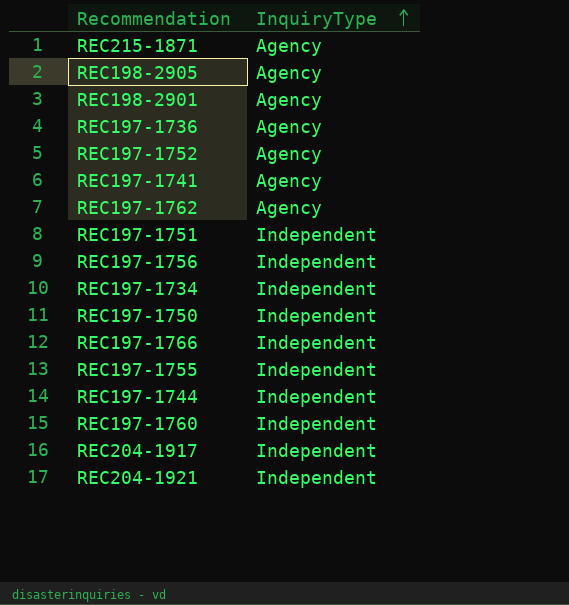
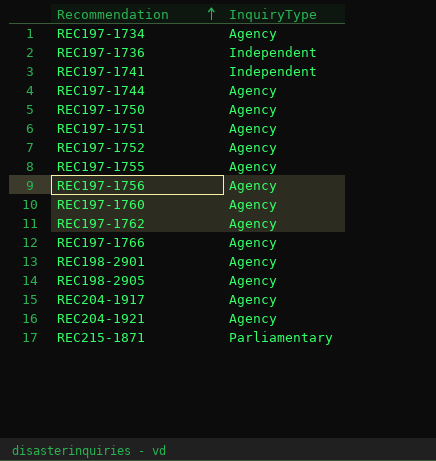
row order: InquiryType ascending -> Recommendation ascending
REC197-1734 | InquiryType: Independent -> Agency
REC197-1736 | InquiryType: Agency -> Independent
REC197-1741 | InquiryType: Agency -> Independent
REC197-1744 | InquiryType: Independent -> Agency
REC197-1750 | InquiryType: Independent -> Agency
REC197-1751 | InquiryType: Independent -> Agency
REC197-1755 | InquiryType: Independent -> Agency
REC197-1756 | InquiryType: Independent -> Agency
REC197-1760 | InquiryType: Independent -> Agency
REC197-1766 | InquiryType: Independent -> Agency
REC204-1917 | InquiryType: Independent -> Agency
REC204-1921 | InquiryType: Independent -> Agency
REC215-1871 | InquiryType: Agency -> Parliamentary

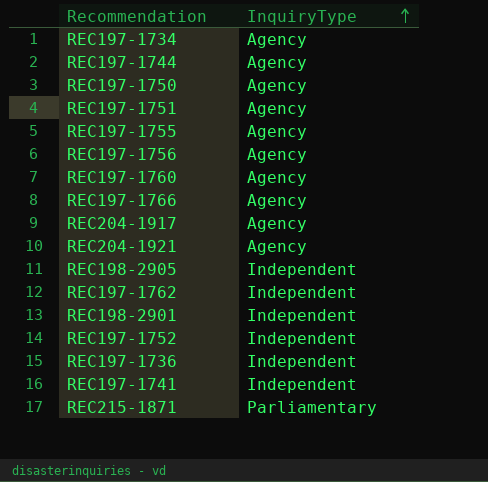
row order: Recommendation ascending -> InquiryType ascending
REC198-2905 | InquiryType: Agency -> Independent
REC197-1762 | InquiryType: Agency -> Independent
REC198-2901 | InquiryType: Agency -> Independent
REC197-1752 | InquiryType: Agency -> Independent

